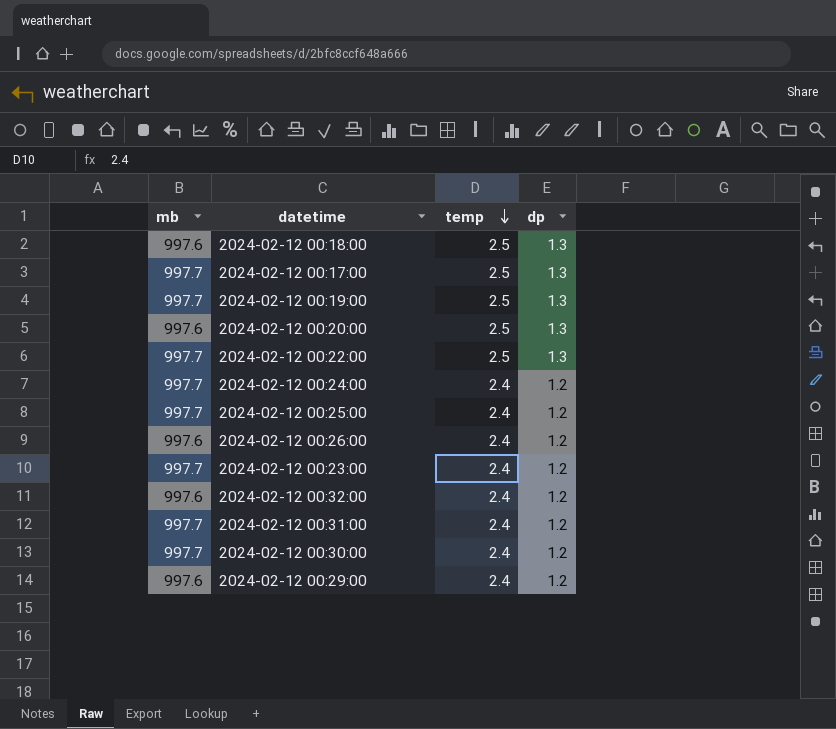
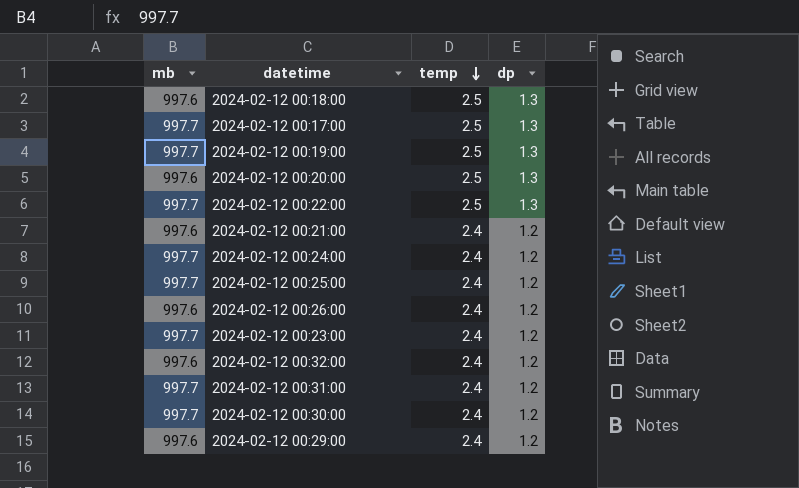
row 2024-02-12 00:21:00: none -> 997.6 | 2.4 | 1.2

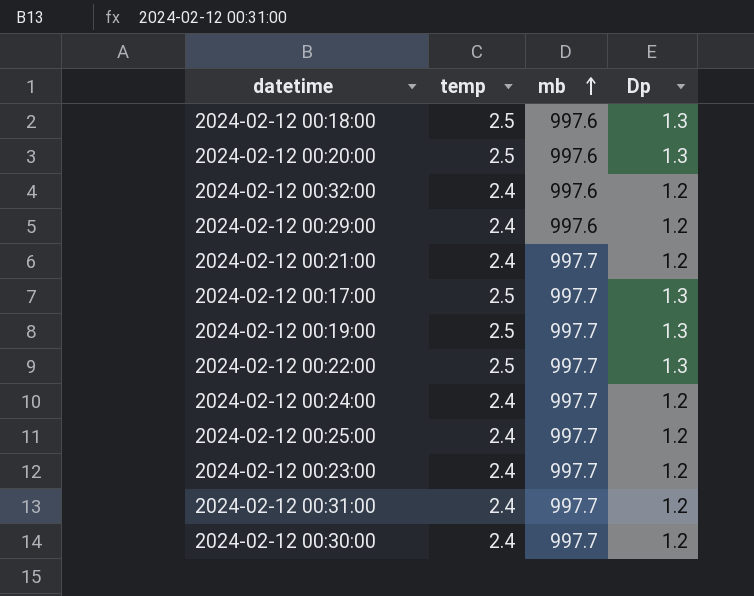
row order: temp descending -> mb ascending
column mb | position: 1 -> 3
column name: dp -> Dp
row 2024-02-12 00:26:00: 997.6 | 2.4 | 1.2 -> none
2024-02-12 00:21:00 | mb: 997.6 -> 997.7

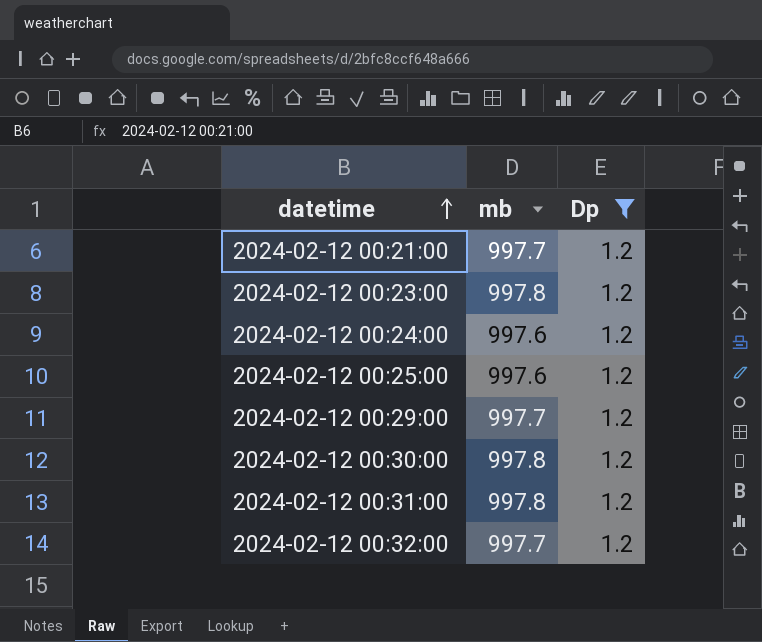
filter: none -> Dp = 1.2
row order: mb ascending -> datetime ascending
column temp | position: 2 -> none
2024-02-12 00:23:00 | mb: 997.7 -> 997.8
2024-02-12 00:24:00 | mb: 997.7 -> 997.6
2024-02-12 00:25:00 | mb: 997.7 -> 997.6
2024-02-12 00:29:00 | mb: 997.6 -> 997.7
2024-02-12 00:30:00 | mb: 997.7 -> 997.8
2024-02-12 00:31:00 | mb: 997.7 -> 997.8
2024-02-12 00:32:00 | mb: 997.6 -> 997.7

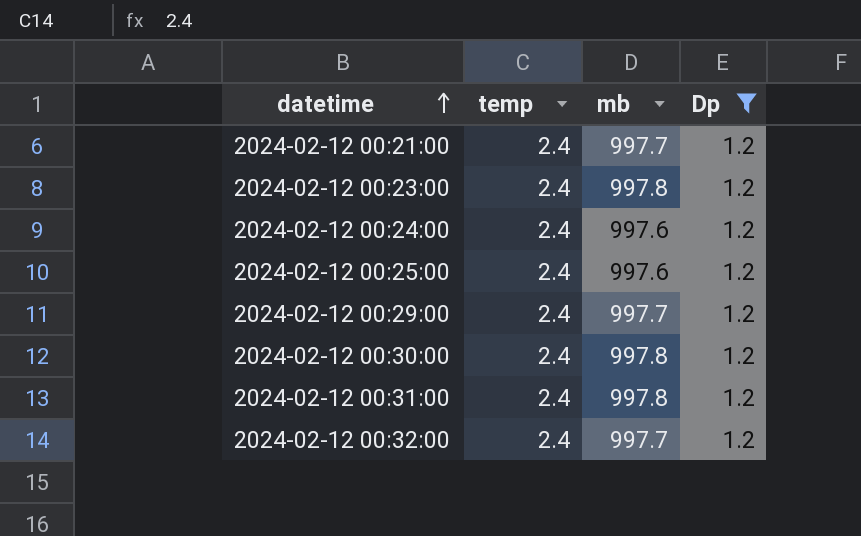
column temp | position: none -> 2

